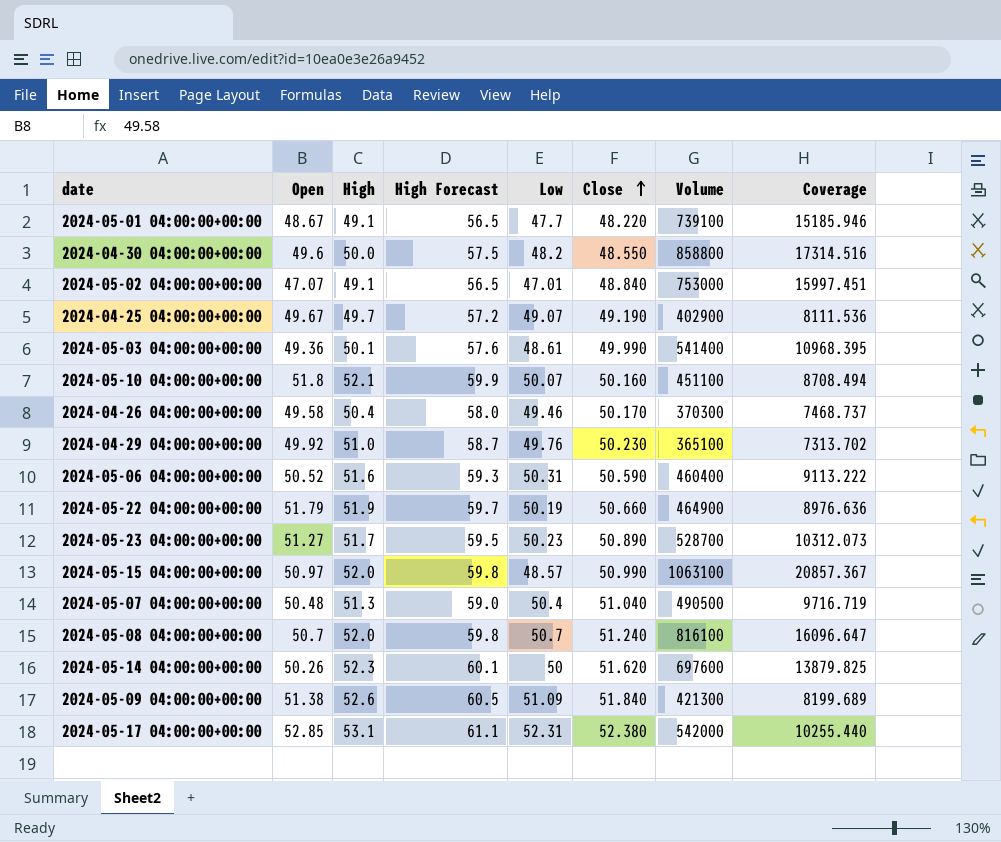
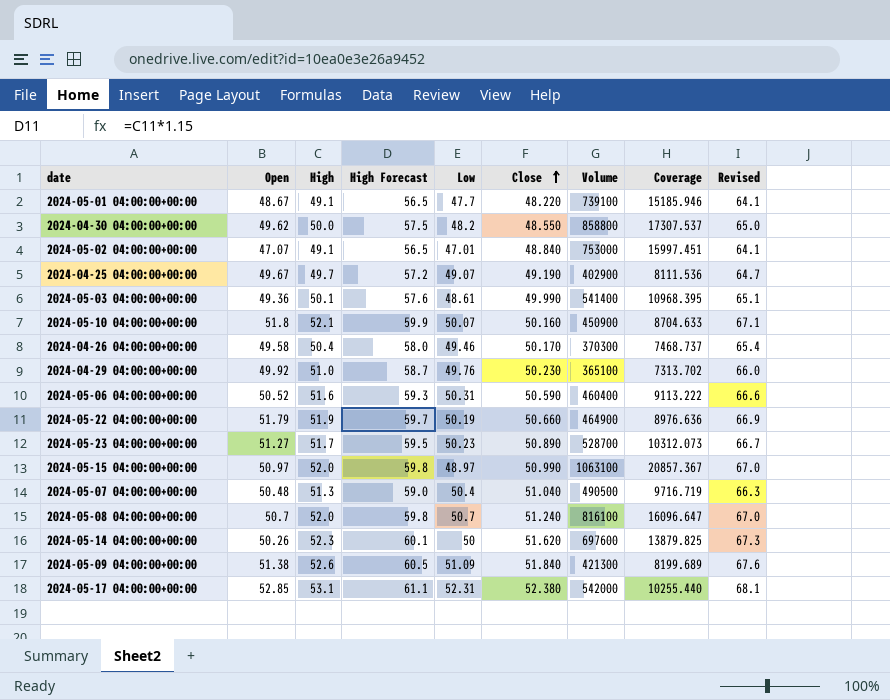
column Revised | formula: none -> [High] + 15
2024-04-30 04:00:00+00:00 | Open: 49.6 -> 49.62
2024-04-30 04:00:00+00:00 | Coverage: 17314.516 -> 17307.537
2024-05-10 04:00:00+00:00 | Volume: 451100 -> 450900
2024-05-10 04:00:00+00:00 | Coverage: 8708.494 -> 8704.633
2024-05-15 04:00:00+00:00 | Low: 48.57 -> 48.97

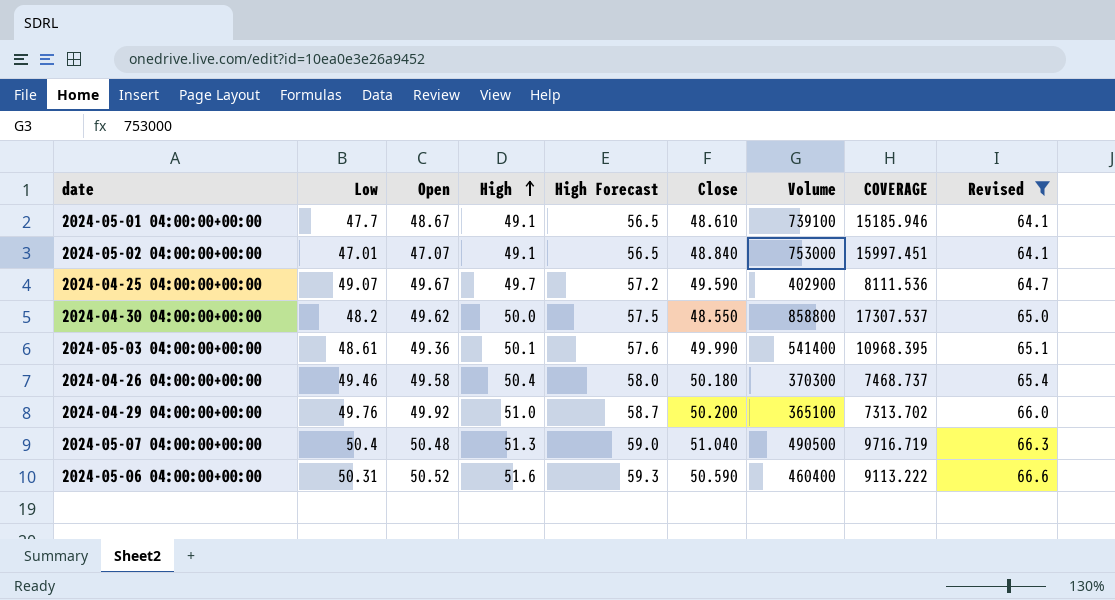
filter: none -> Revised <= 66.6
row order: Close ascending -> High ascending
column Low | position: 5 -> 2
column name: Coverage -> COVERAGE
2024-05-01 04:00:00+00:00 | Close: 48.220 -> 48.610
2024-04-25 04:00:00+00:00 | Close: 49.190 -> 49.590
2024-04-26 04:00:00+00:00 | Close: 50.170 -> 50.180
2024-04-29 04:00:00+00:00 | Close: 50.230 -> 50.200

